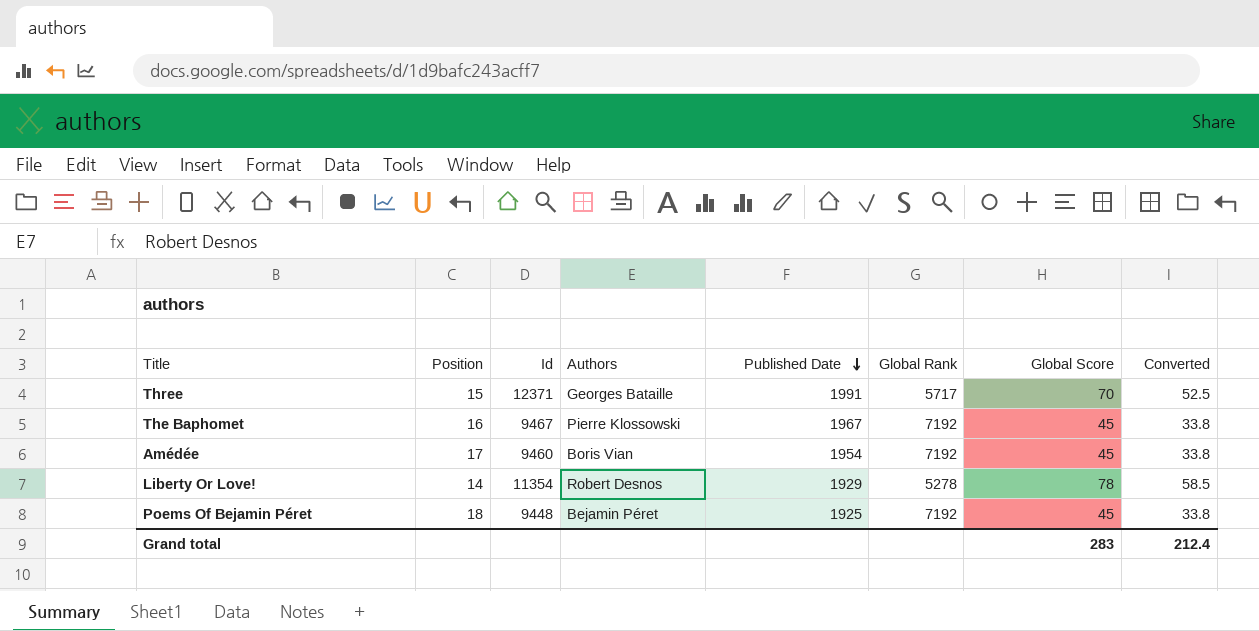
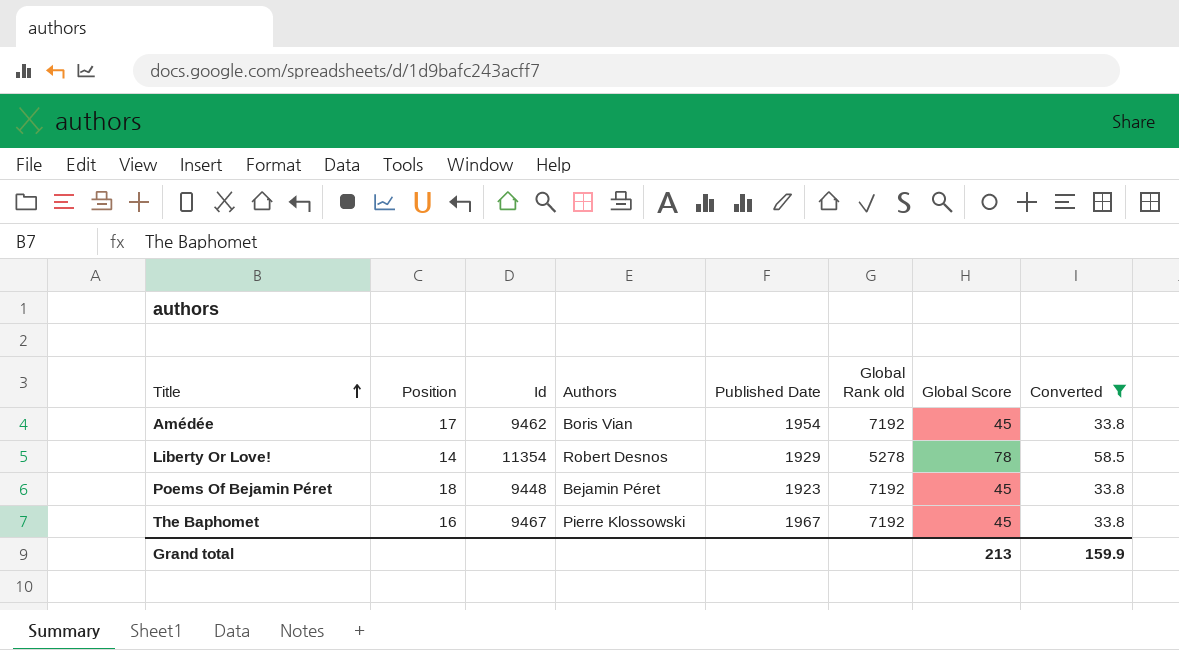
filter: none -> Converted != 52.5
row order: Published Date descending -> Title ascending
column name: Global Rank -> Global Rank old
Amédée | Id: 9460 -> 9462
Poems Of Bejamin Péret | Published Date: 1925 -> 1923
Grand total | Global Score: 283 -> 213
Grand total | Converted: 212.4 -> 159.9

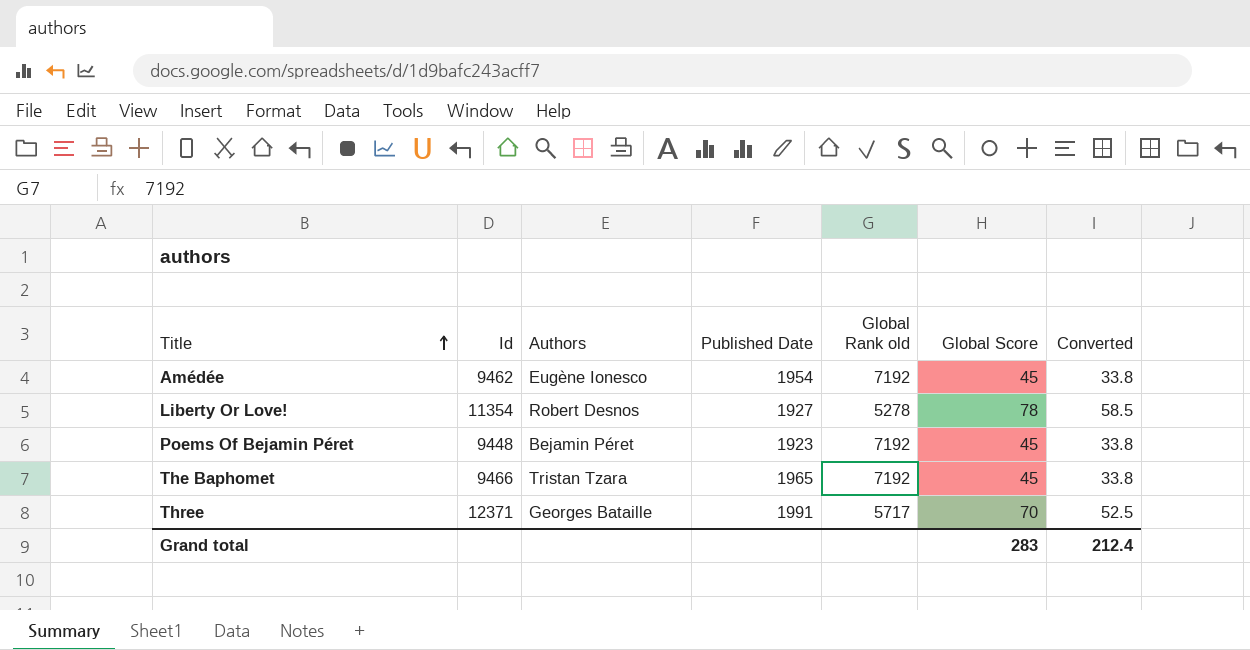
filter: Converted != 52.5 -> none
column Position | position: 2 -> none
Amédée | Authors: Boris Vian -> Eugène Ionesco
Liberty Or Love! | Published Date: 1929 -> 1927
The Baphomet | Id: 9467 -> 9466
The Baphomet | Authors: Pierre Klossowski -> Tristan Tzara
The Baphomet | Published Date: 1967 -> 1965
Grand total | Global Score: 213 -> 283
Grand total | Converted: 159.9 -> 212.4

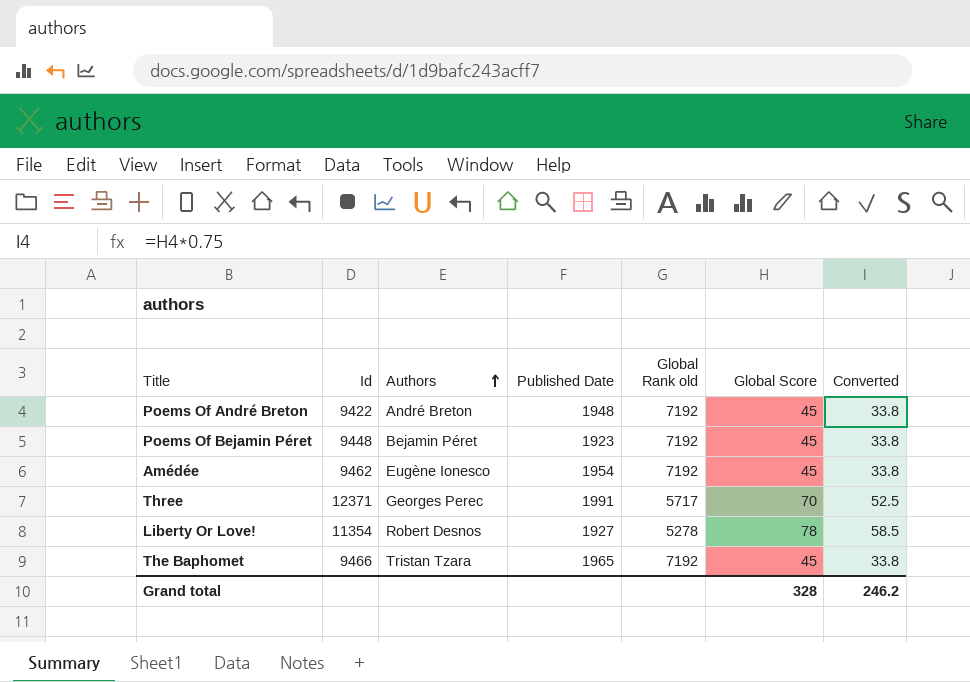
row order: Title ascending -> Authors ascending
row Poems Of André Breton: none -> 9422 | André Breton | 1948 | 7192 | 45 | 33.8
Three | Authors: Georges Bataille -> Georges Perec
Grand total | Global Score: 283 -> 328
Grand total | Converted: 212.4 -> 246.2

